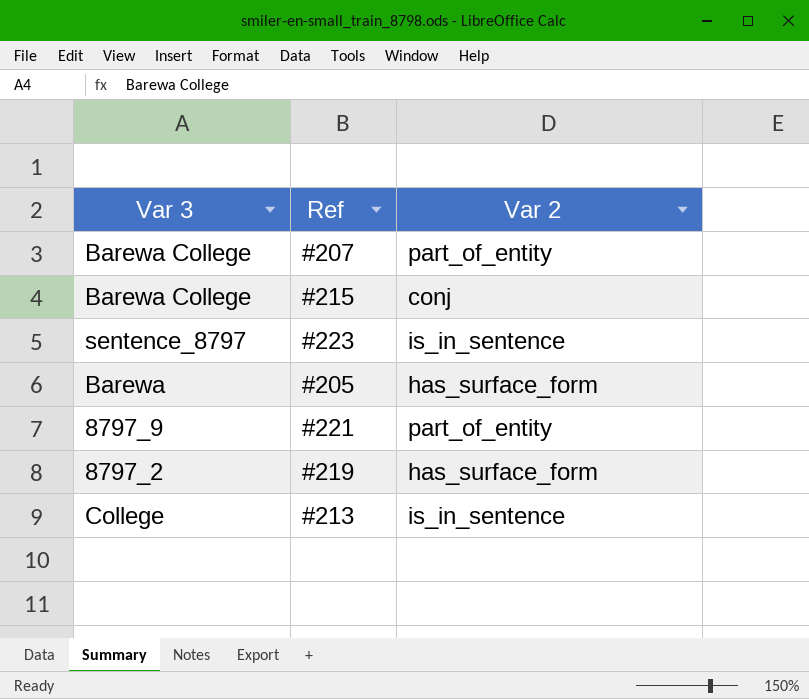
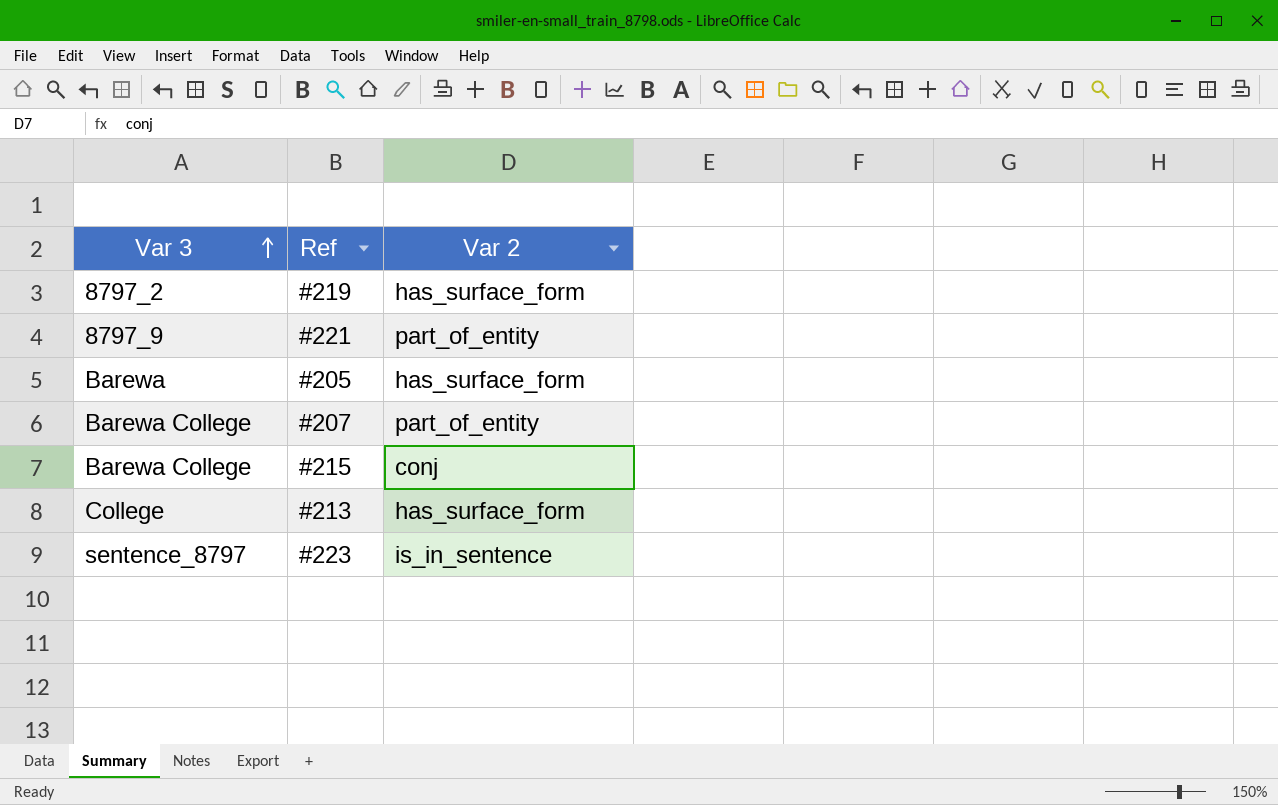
row order: none -> Var 3 ascending
#213 | Var 2: is_in_sentence -> has_surface_form

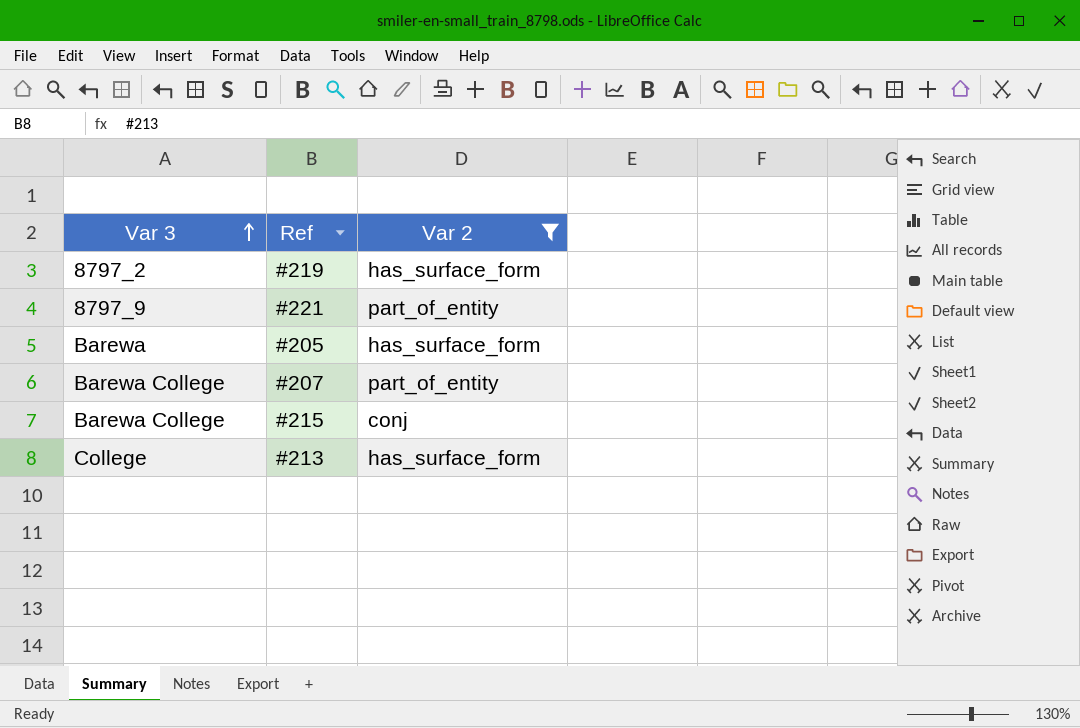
filter: none -> Var 2 != is_in_sentence

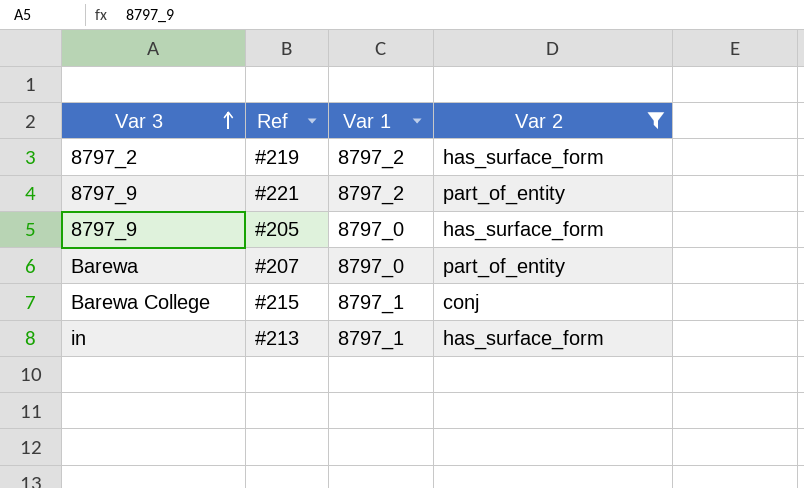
column Var 1 | position: none -> 3
#205 | Var 3: Barewa -> 8797_9
#207 | Var 3: Barewa College -> Barewa
#213 | Var 3: College -> in

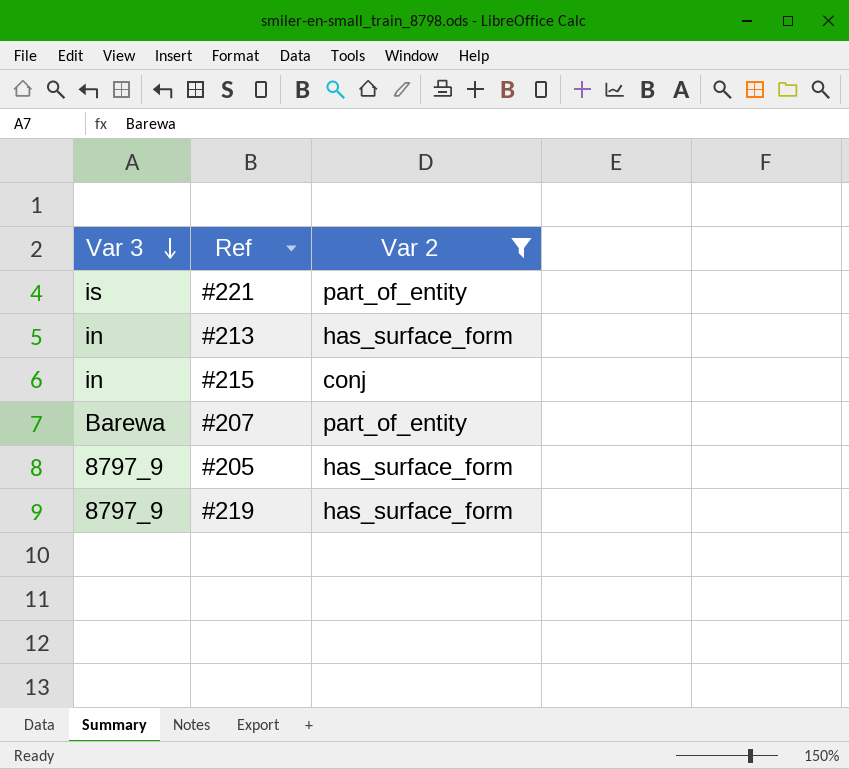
row order: Var 3 ascending -> Var 3 descending
column Var 1 | position: 3 -> none
#221 | Var 3: 8797_9 -> is
#215 | Var 3: Barewa College -> in
#219 | Var 3: 8797_2 -> 8797_9

